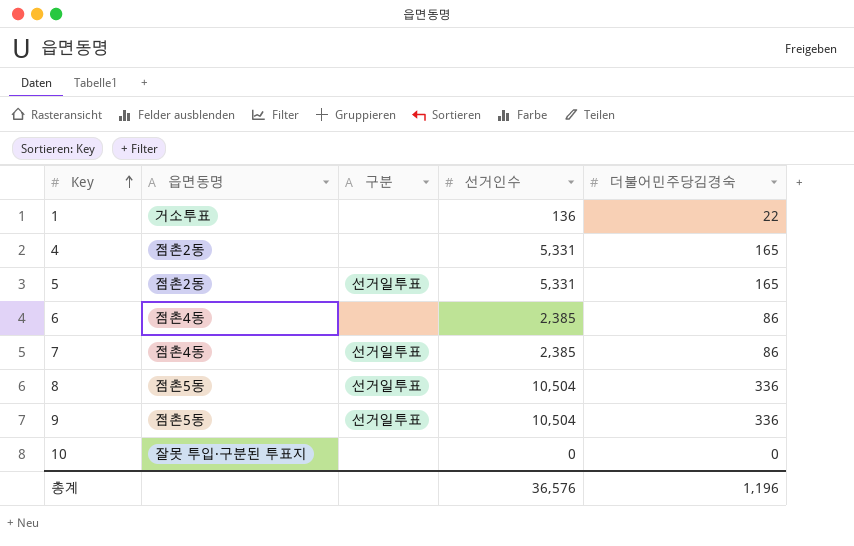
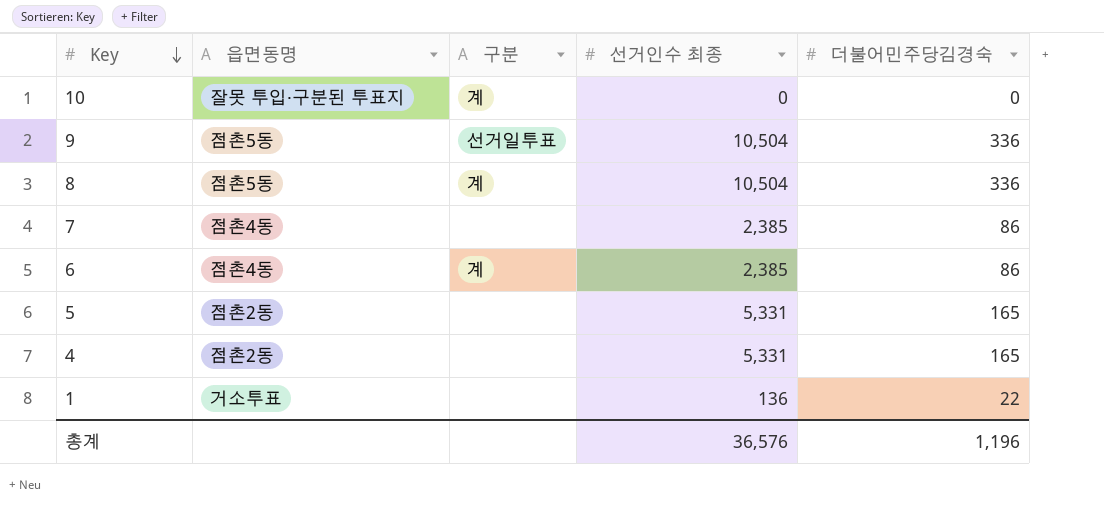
row order: Key ascending -> Key descending
column name: 선거인수 -> 선거인수 최종
10 | 구분: none -> 계
8 | 구분: 선거일투표 -> 계
7 | 구분: 선거일투표 -> none
6 | 구분: none -> 계
5 | 구분: 선거일투표 -> none

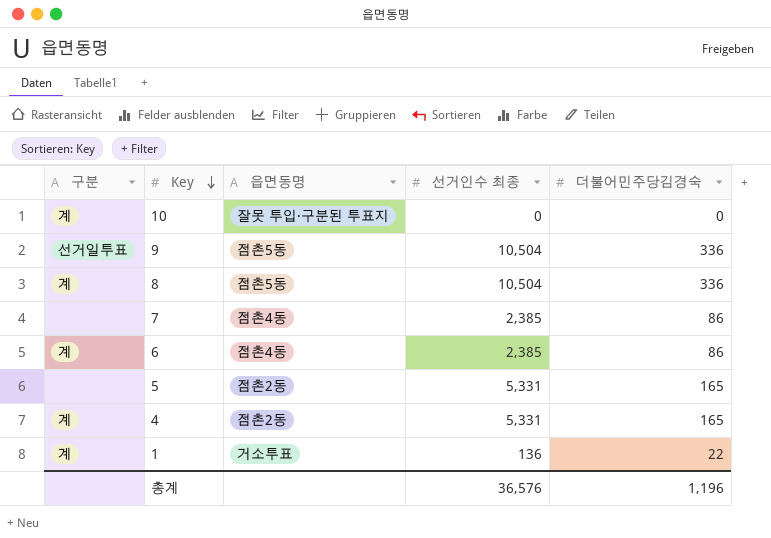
column 구분 | position: 3 -> 1
4 | 구분: none -> 계
1 | 구분: none -> 계

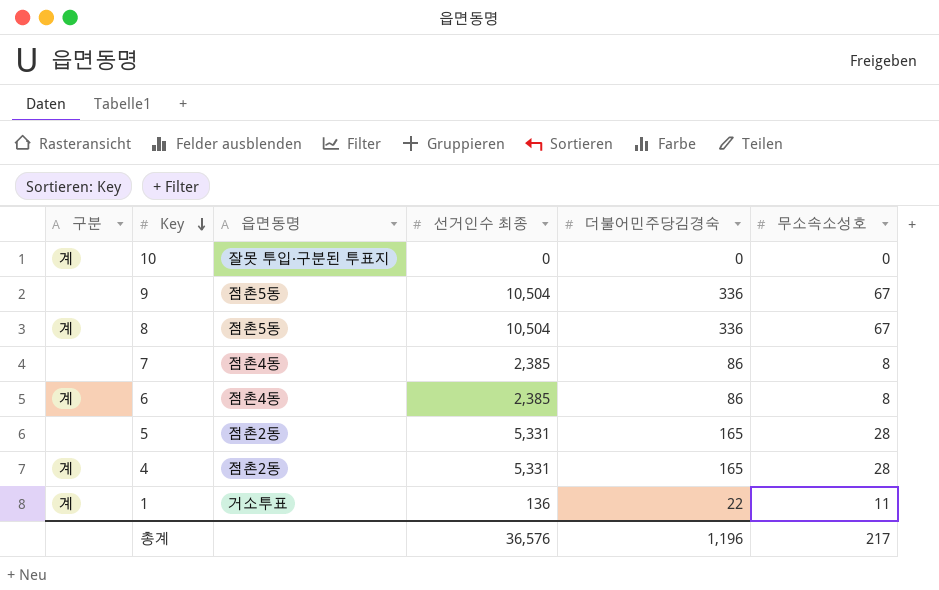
column 무소속소성호 | position: none -> 6
9 | 구분: 선거일투표 -> none

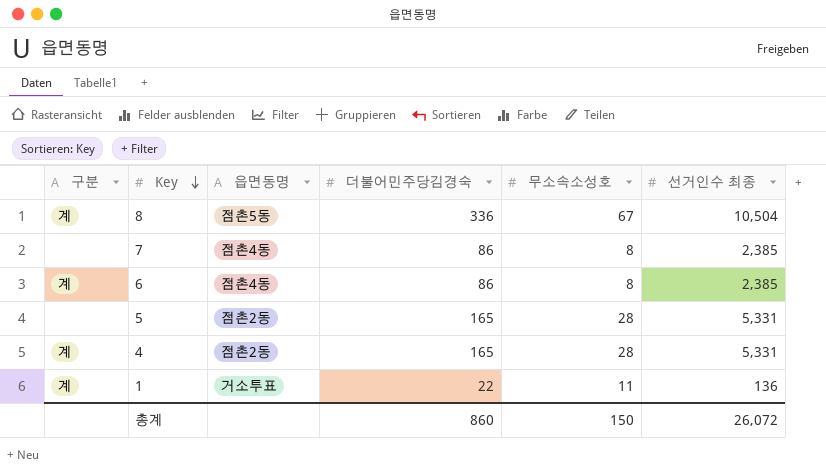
column 선거인수 최종 | position: 4 -> 6
row 10: 계 | 잘못 투입·구분된 투표지 | 0 | 0 | 0 -> none
row 9: none | 점촌5동 | 10,504 | 336 | 67 -> none
총계 | 더불어민주당김경숙: 1,196 -> 860
총계 | 무소속소성호: 217 -> 150
총계 | 선거인수 최종: 36,576 -> 26,072

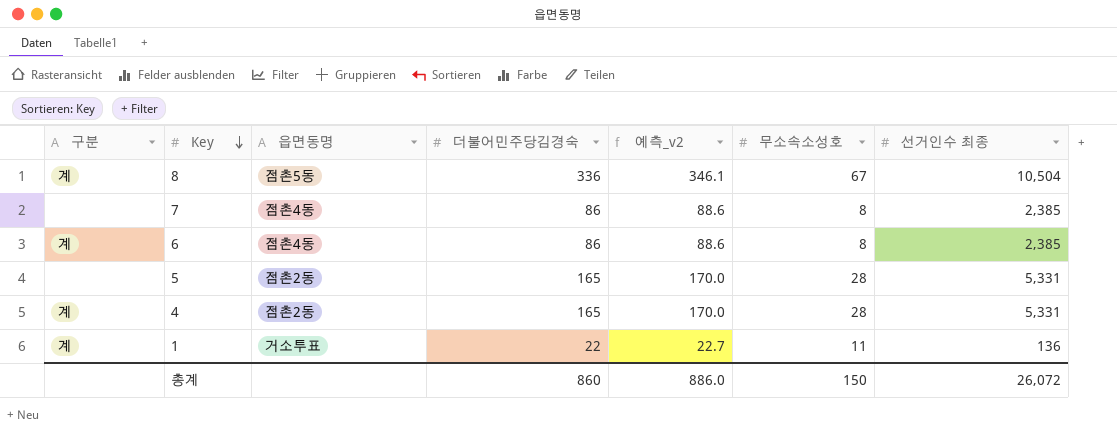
column 예측_v2 | formula: none -> [더불어민주당김경숙] * 1.03

